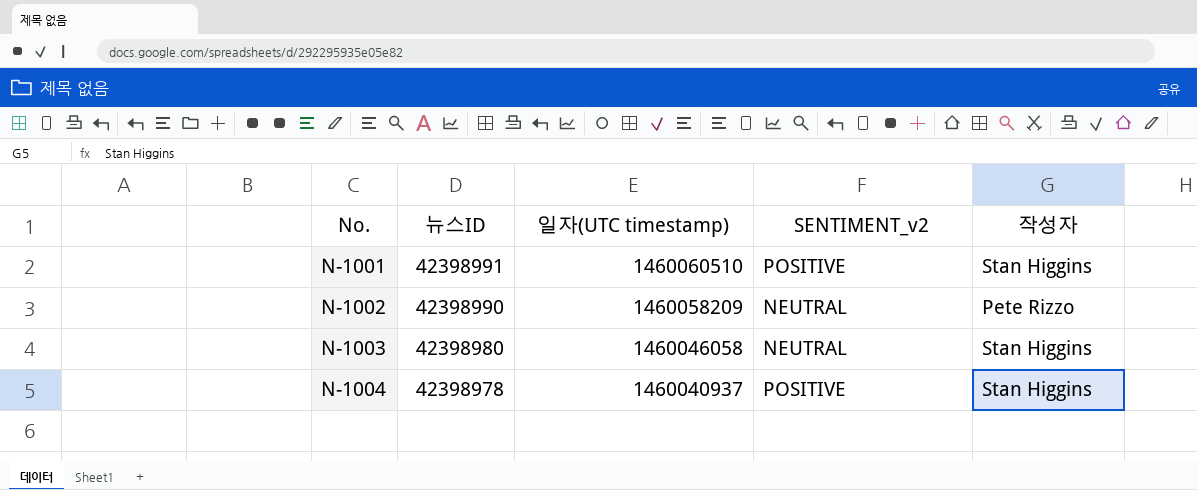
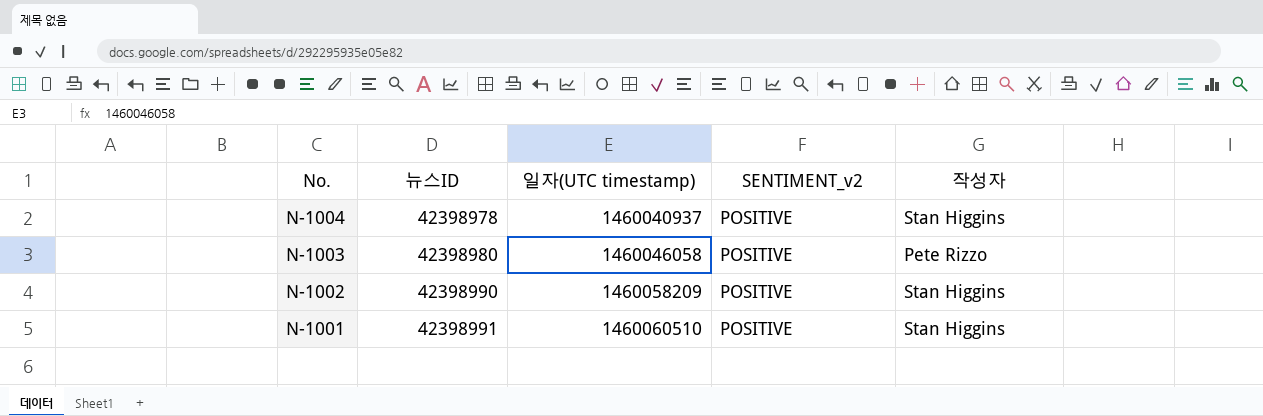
row order: No. ascending -> No. descending
N-1003 | SENTIMENT_v2: NEUTRAL -> POSITIVE
N-1003 | 작성자: Stan Higgins -> Pete Rizzo
N-1002 | SENTIMENT_v2: NEUTRAL -> POSITIVE
N-1002 | 작성자: Pete Rizzo -> Stan Higgins

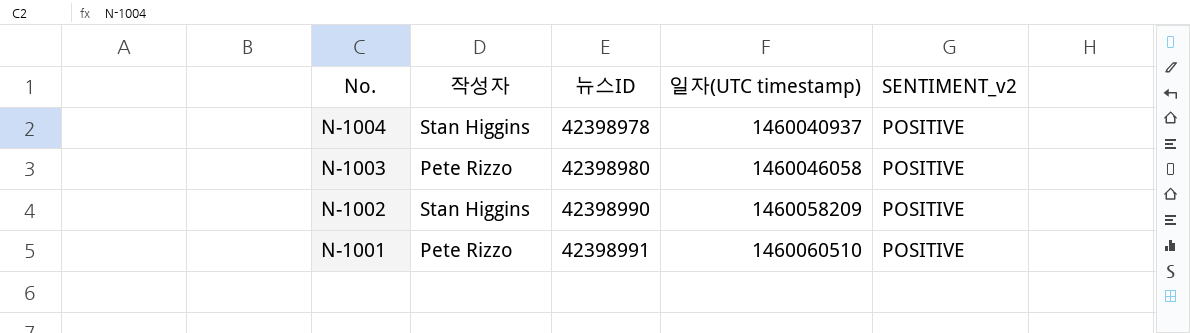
column 작성자 | position: 5 -> 2
N-1001 | 작성자: Stan Higgins -> Pete Rizzo

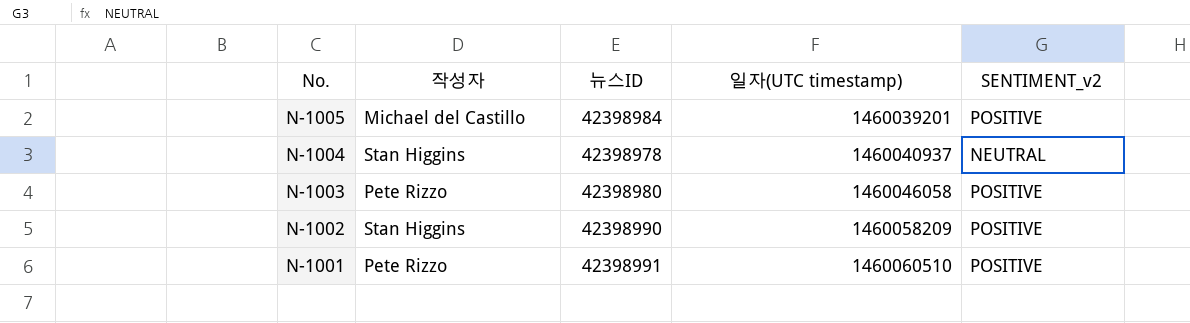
row N-1005: none -> Michael del Castillo | 42398984 | 1460039201 | POSITIVE
N-1004 | SENTIMENT_v2: POSITIVE -> NEUTRAL

